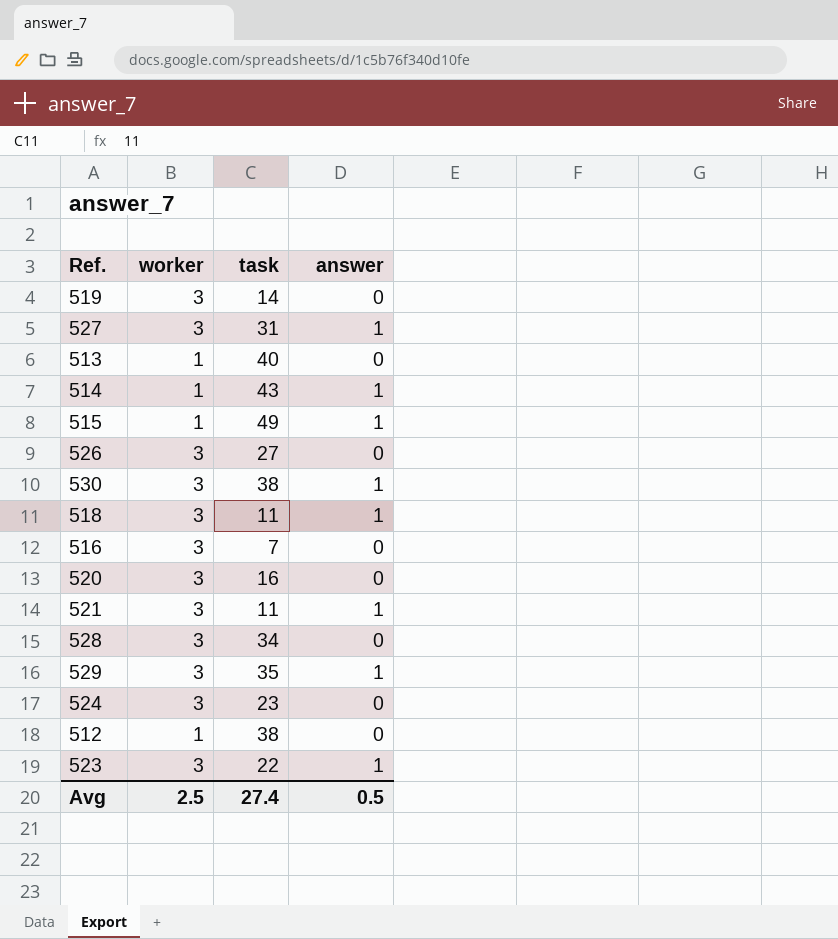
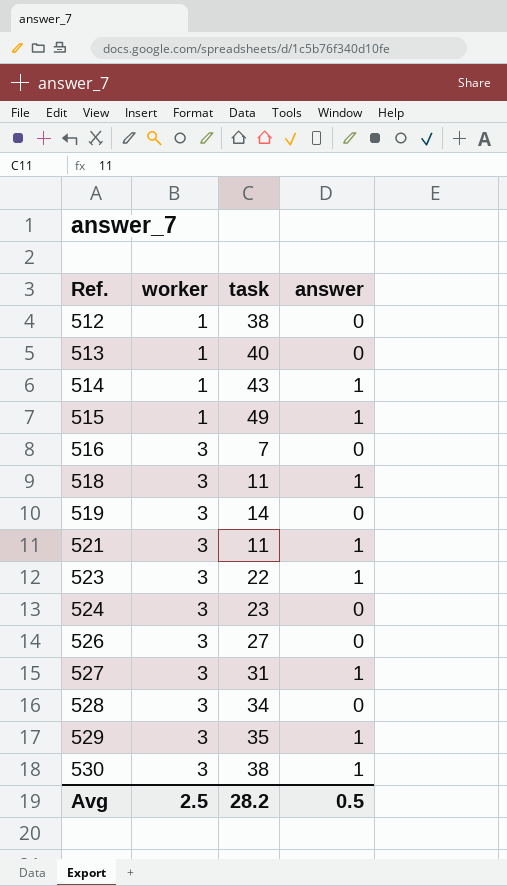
row order: none -> Ref. ascending
row 520: 3 | 16 | 0 -> none
Avg | task: 27.4 -> 28.2

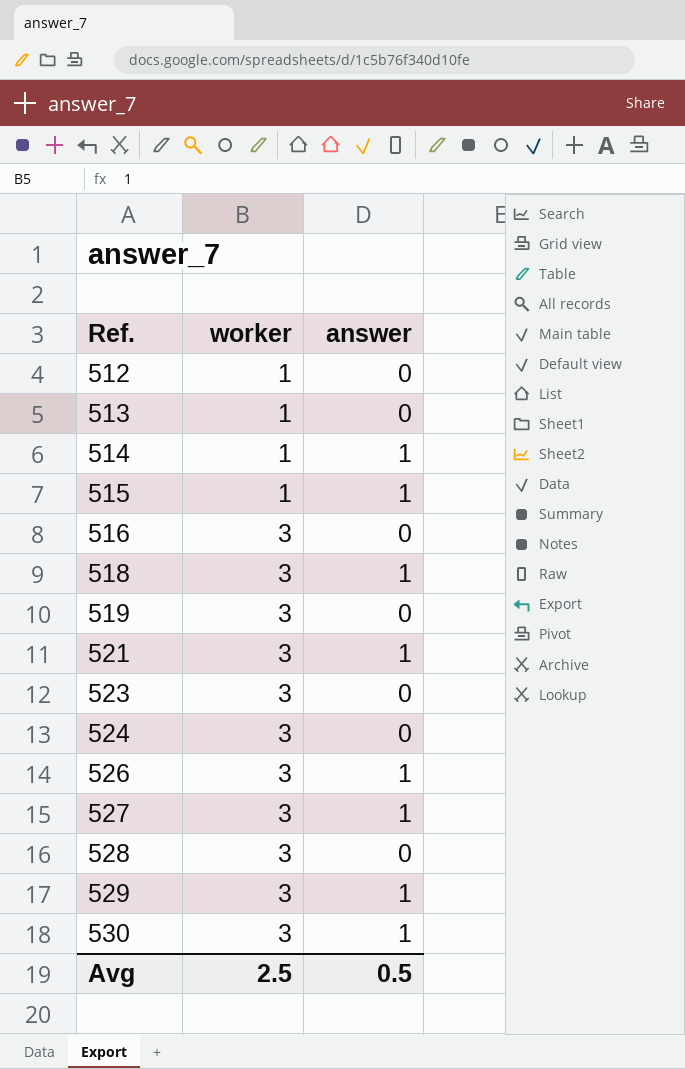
column task | position: 3 -> none
523 | answer: 1 -> 0
526 | answer: 0 -> 1

